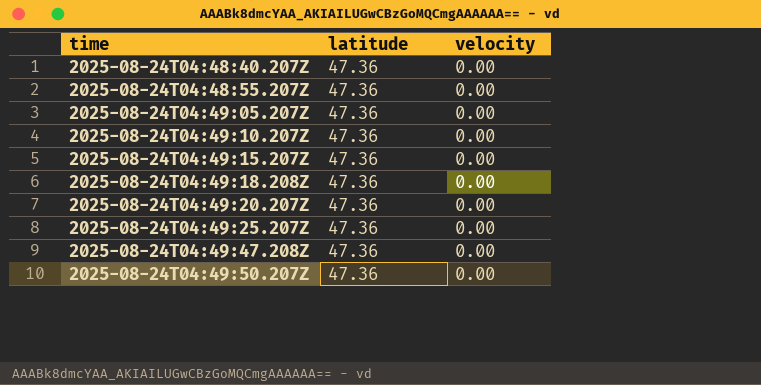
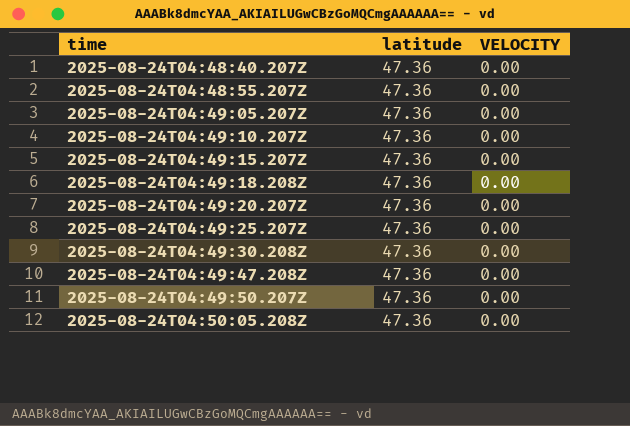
column name: velocity -> VELOCITY
row 2025-08-24T04:49:30.208Z: none -> 47.36 | 0.00
row 2025-08-24T04:50:05.208Z: none -> 47.36 | 0.00

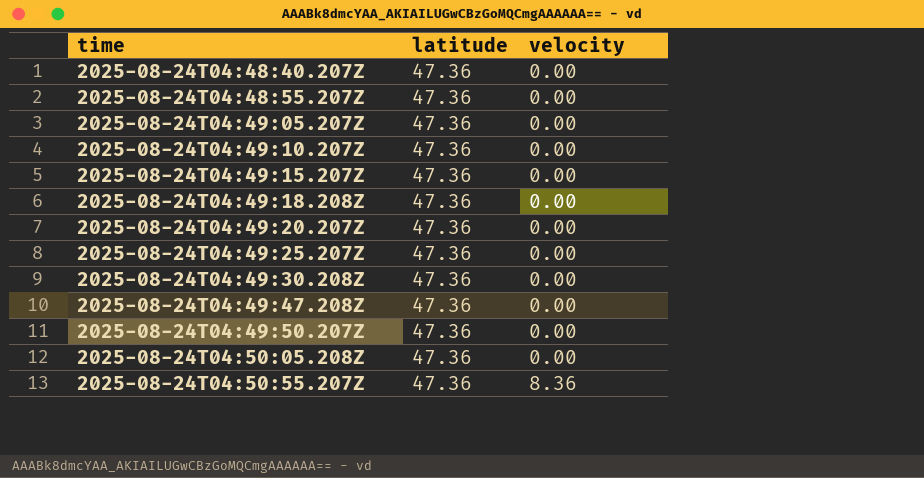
column name: VELOCITY -> velocity
row 2025-08-24T04:50:55.207Z: none -> 47.36 | 8.36

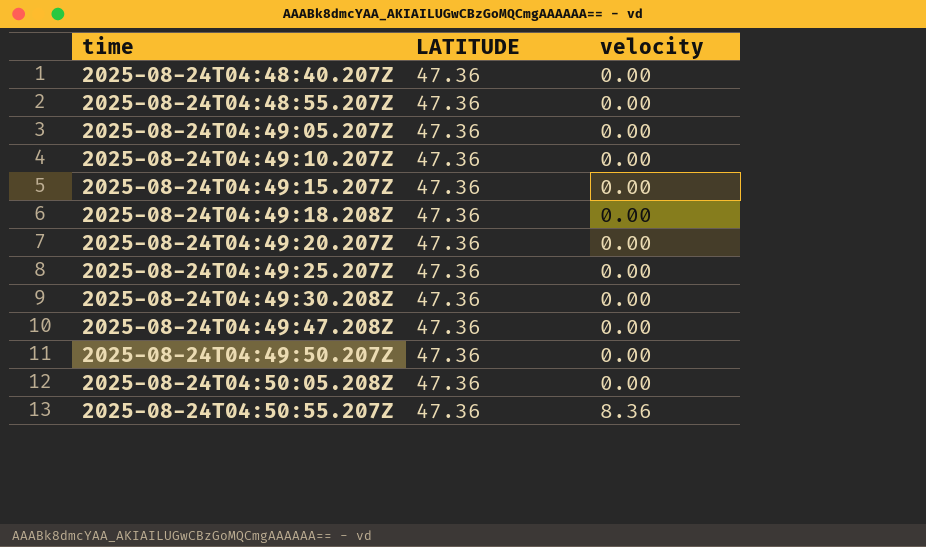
column name: latitude -> LATITUDE

